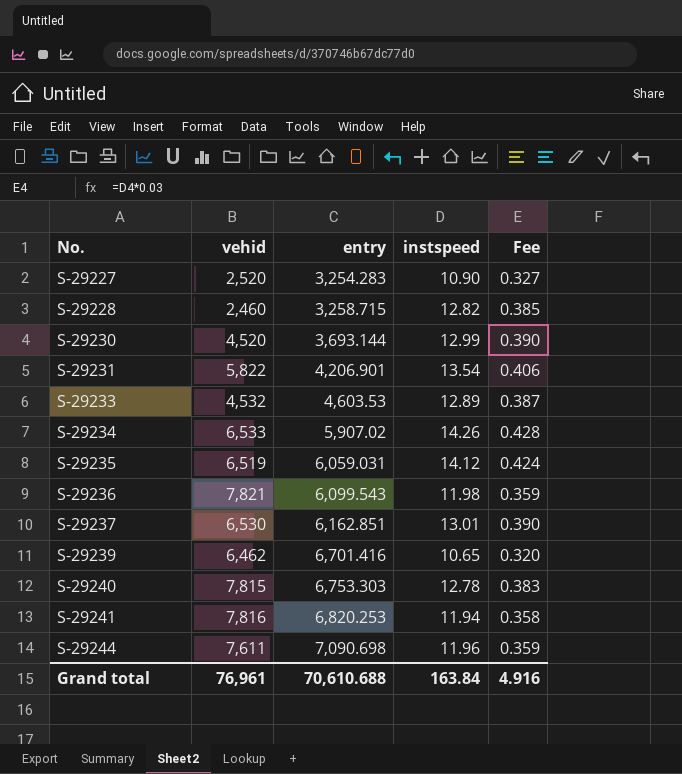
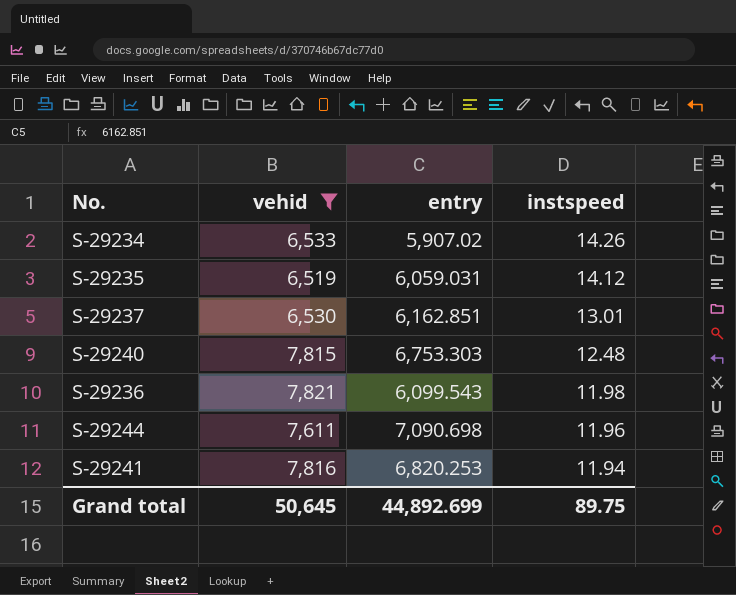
filter: none -> vehid >= 6,519
row order: No. ascending -> instspeed descending
column Fee | formula: [instspeed] * 0.03 -> none
S-29240 | instspeed: 12.78 -> 12.48
Grand total | vehid: 76,961 -> 50,645
Grand total | entry: 70,610.688 -> 44,892.699
Grand total | instspeed: 163.84 -> 89.75

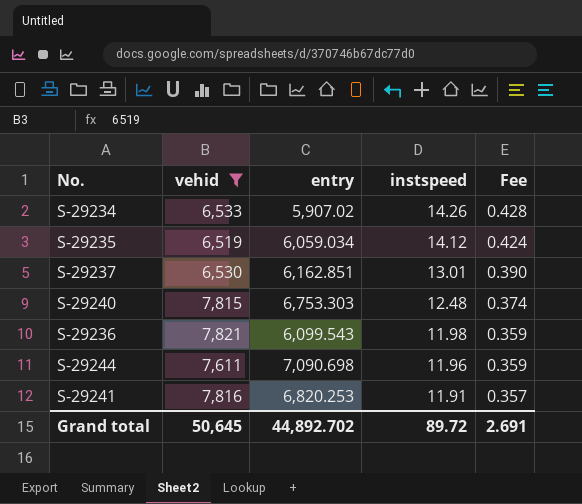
column Fee | formula: none -> [instspeed] * 0.03
S-29235 | entry: 6,059.031 -> 6,059.034
S-29241 | instspeed: 11.94 -> 11.91
Grand total | entry: 44,892.699 -> 44,892.702
Grand total | instspeed: 89.75 -> 89.72

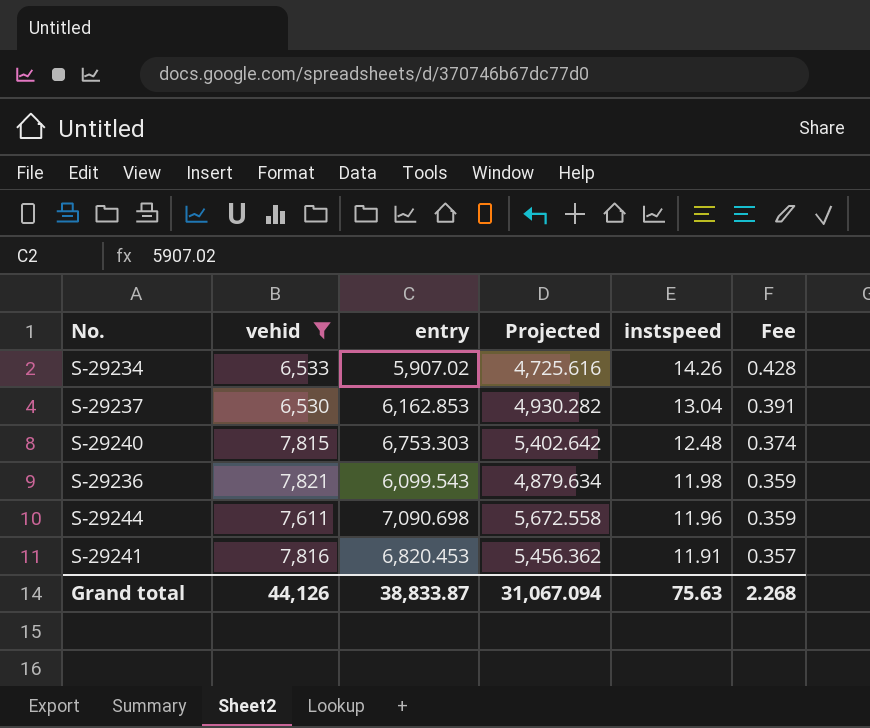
column Projected | formula: none -> [entry] * 0.8
row S-29235: 6,519 | 6,059.034 | 14.12 | 0.424 -> none
S-29237 | entry: 6,162.851 -> 6,162.853
S-29237 | instspeed: 13.01 -> 13.04
S-29237 | Fee: 0.390 -> 0.391
S-29241 | entry: 6,820.253 -> 6,820.453
Grand total | vehid: 50,645 -> 44,126
Grand total | entry: 44,892.702 -> 38,833.87
Grand total | instspeed: 89.72 -> 75.63
Grand total | Fee: 2.691 -> 2.268

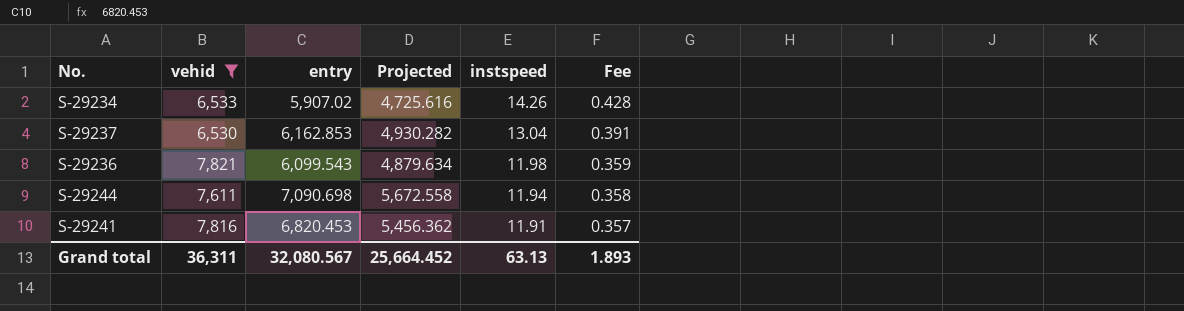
row S-29240: 7,815 | 6,753.303 | 5,402.642 | 12.48 | 0.374 -> none
S-29244 | instspeed: 11.96 -> 11.94
S-29244 | Fee: 0.359 -> 0.358
Grand total | vehid: 44,126 -> 36,311
Grand total | entry: 38,833.87 -> 32,080.567
Grand total | Projected: 31,067.094 -> 25,664.452
Grand total | instspeed: 75.63 -> 63.13
Grand total | Fee: 2.268 -> 1.893

